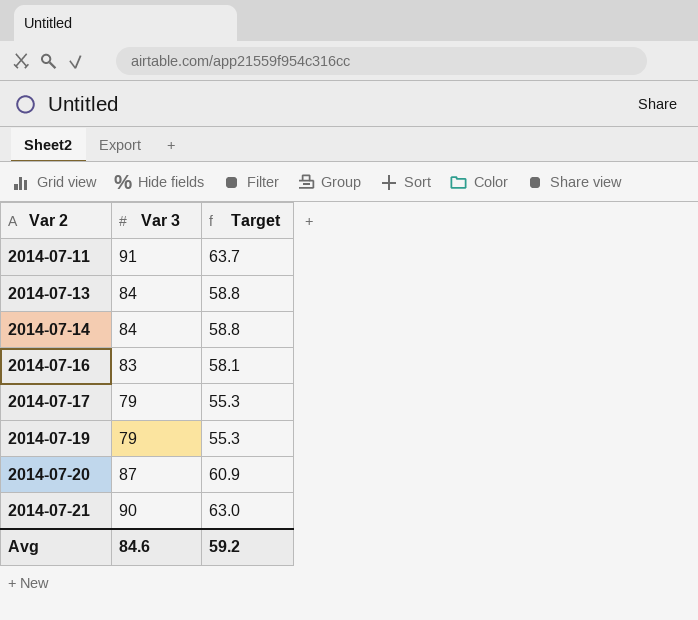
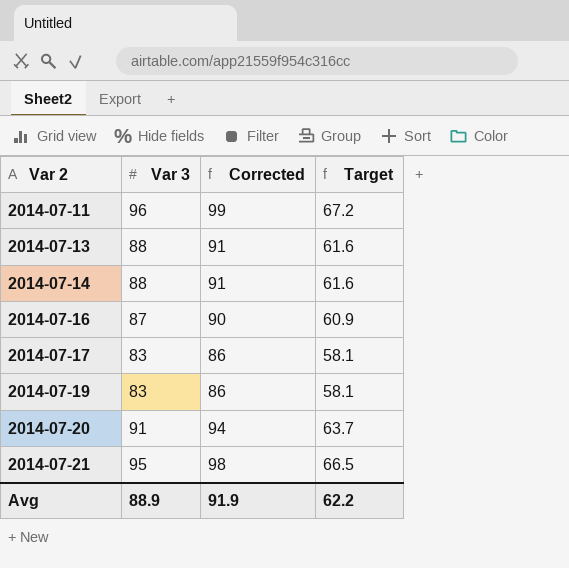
column Corrected | formula: none -> [Var 3] + 3
2014-07-11 | Var 3: 91 -> 96
2014-07-11 | Target: 63.7 -> 67.2
2014-07-13 | Var 3: 84 -> 88
2014-07-13 | Target: 58.8 -> 61.6
2014-07-14 | Var 3: 84 -> 88
2014-07-14 | Target: 58.8 -> 61.6
2014-07-16 | Var 3: 83 -> 87
2014-07-16 | Target: 58.1 -> 60.9
2014-07-17 | Var 3: 79 -> 83
2014-07-17 | Target: 55.3 -> 58.1
2014-07-19 | Var 3: 79 -> 83
2014-07-19 | Target: 55.3 -> 58.1
2014-07-20 | Var 3: 87 -> 91
2014-07-20 | Target: 60.9 -> 63.7
2014-07-21 | Var 3: 90 -> 95
2014-07-21 | Target: 63.0 -> 66.5
Avg | Var 3: 84.6 -> 88.9
Avg | Target: 59.2 -> 62.2

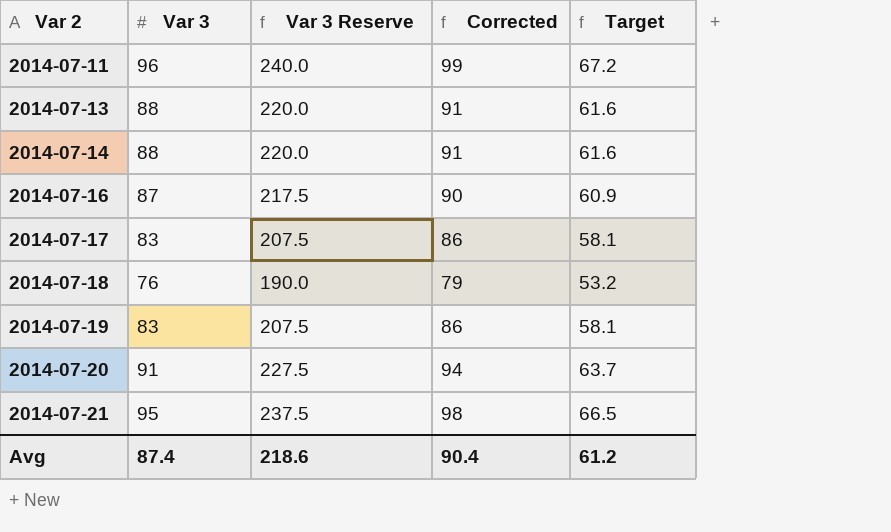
column Var 3 Reserve | formula: none -> [Var 3] * 2.5
row 2014-07-18: none -> 76 | 190.0 | 79 | 53.2
Avg | Var 3: 88.9 -> 87.4
Avg | Corrected: 91.9 -> 90.4
Avg | Target: 62.2 -> 61.2

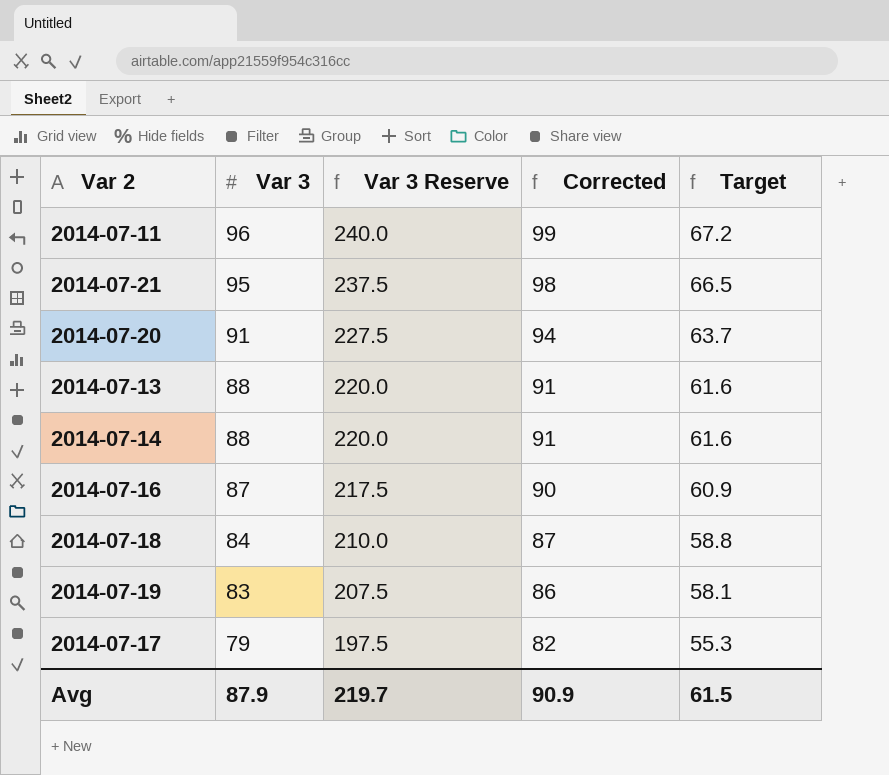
row order: Var 2 ascending -> Var 3 descending
2014-07-18 | Var 3: 76 -> 84
2014-07-18 | Var 3 Reserve: 190.0 -> 210.0
2014-07-18 | Corrected: 79 -> 87
2014-07-18 | Target: 53.2 -> 58.8
2014-07-17 | Var 3: 83 -> 79
2014-07-17 | Var 3 Reserve: 207.5 -> 197.5
2014-07-17 | Corrected: 86 -> 82
2014-07-17 | Target: 58.1 -> 55.3
Avg | Var 3: 87.4 -> 87.9
Avg | Var 3 Reserve: 218.6 -> 219.7
Avg | Corrected: 90.4 -> 90.9
Avg | Target: 61.2 -> 61.5

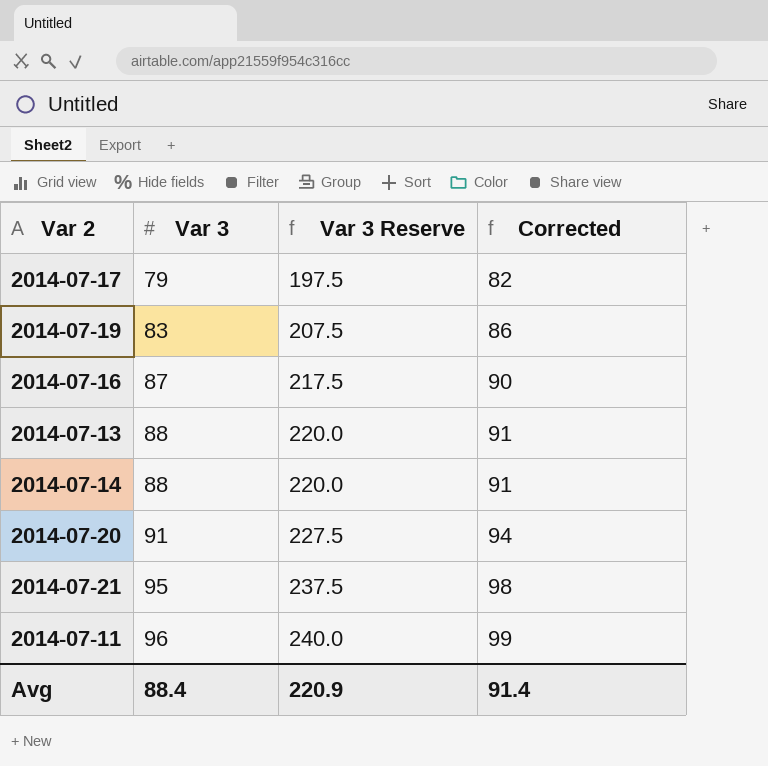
row order: Var 3 descending -> Var 3 ascending
column Target | formula: [Var 3] * 0.7 -> none
row 2014-07-18: 84 | 210.0 | 87 | 58.8 -> none
Avg | Var 3: 87.9 -> 88.4
Avg | Var 3 Reserve: 219.7 -> 220.9
Avg | Corrected: 90.9 -> 91.4

